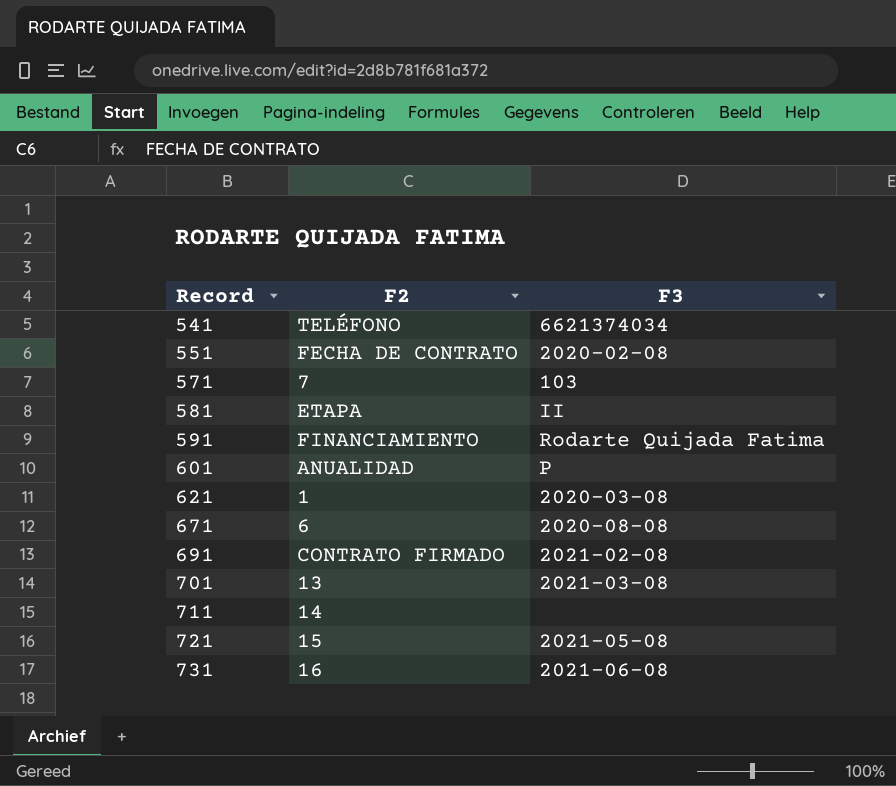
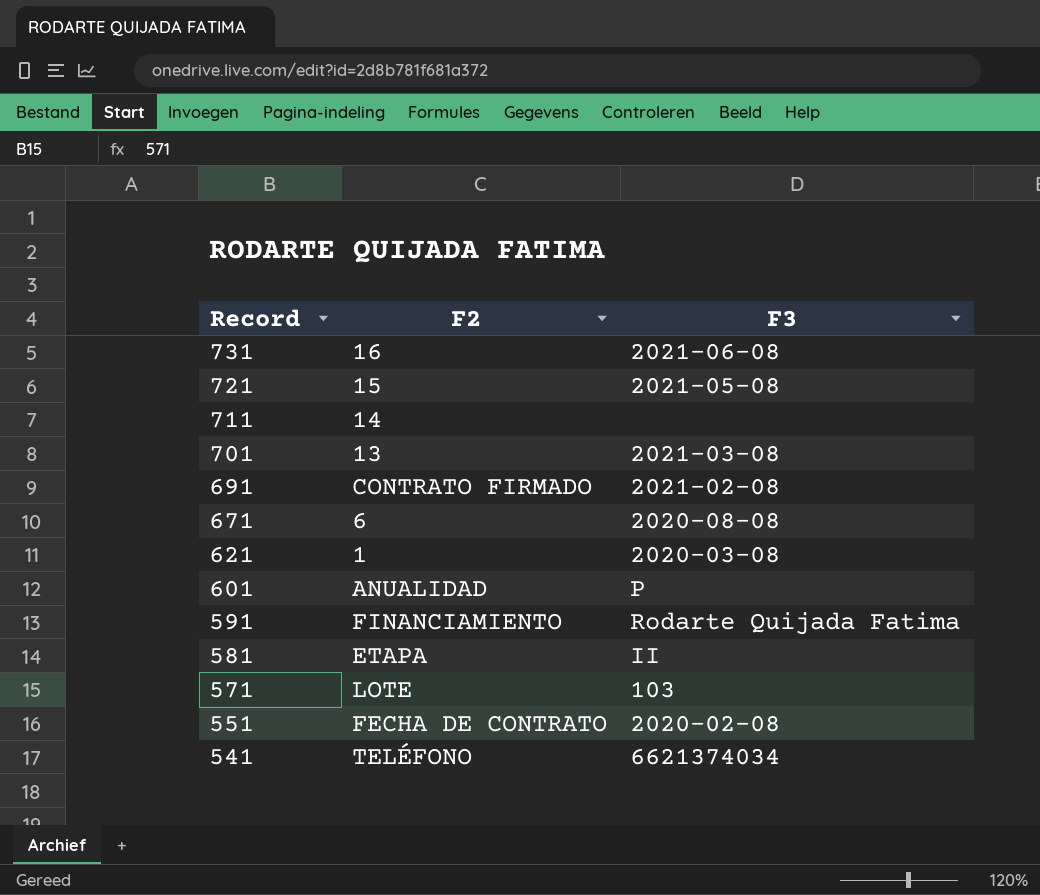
row order: Record ascending -> Record descending
571 | F2: 7 -> LOTE

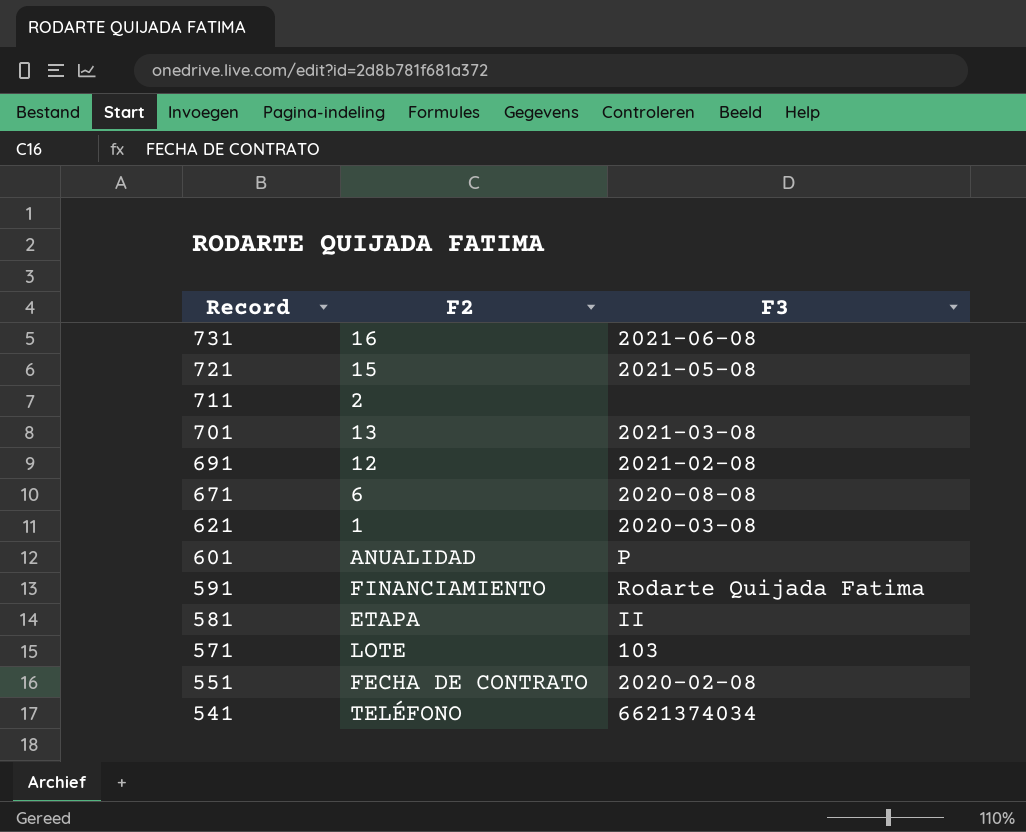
711 | F2: 14 -> 2
691 | F2: CONTRATO FIRMADO -> 12

